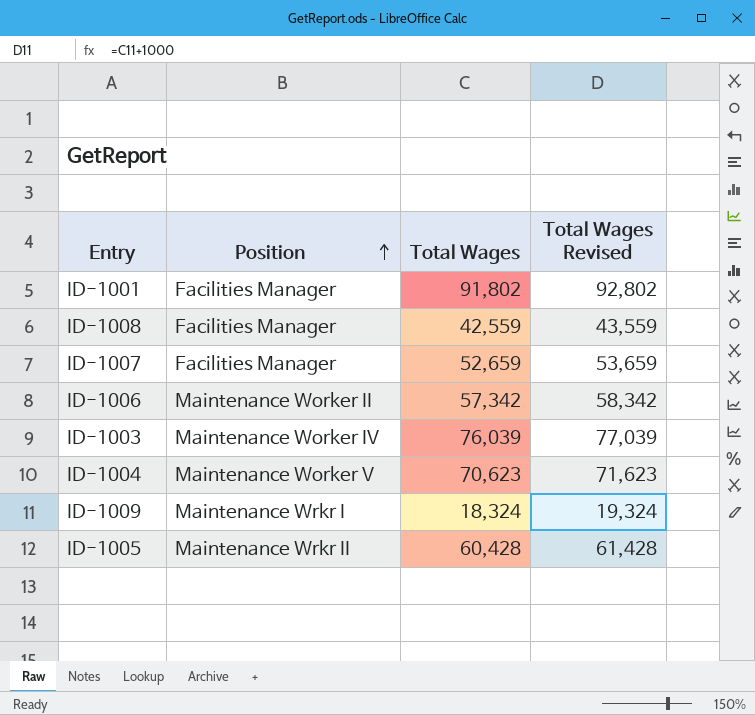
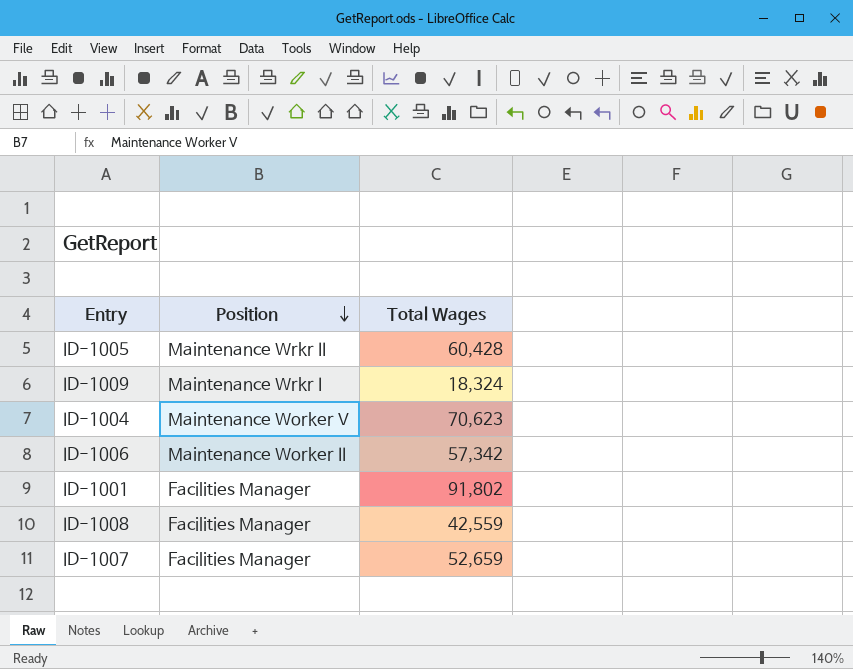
row order: Position ascending -> Position descending
column Total Wages Revised | formula: [Total Wages] + 1000 -> none
row ID-1003: Maintenance Worker IV | 76,039 | 77,039 -> none

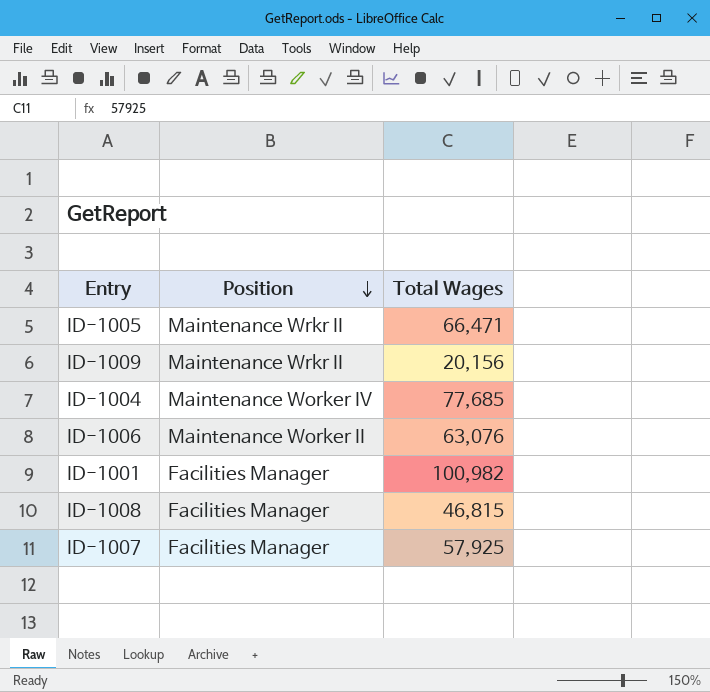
ID-1005 | Total Wages: 60,428 -> 66,471
ID-1009 | Position: Maintenance Wrkr I -> Maintenance Wrkr II
ID-1009 | Total Wages: 18,324 -> 20,156
ID-1004 | Position: Maintenance Worker V -> Maintenance Worker IV
ID-1004 | Total Wages: 70,623 -> 77,685
ID-1006 | Total Wages: 57,342 -> 63,076
ID-1001 | Total Wages: 91,802 -> 100,982
ID-1008 | Total Wages: 42,559 -> 46,815
ID-1007 | Total Wages: 52,659 -> 57,925

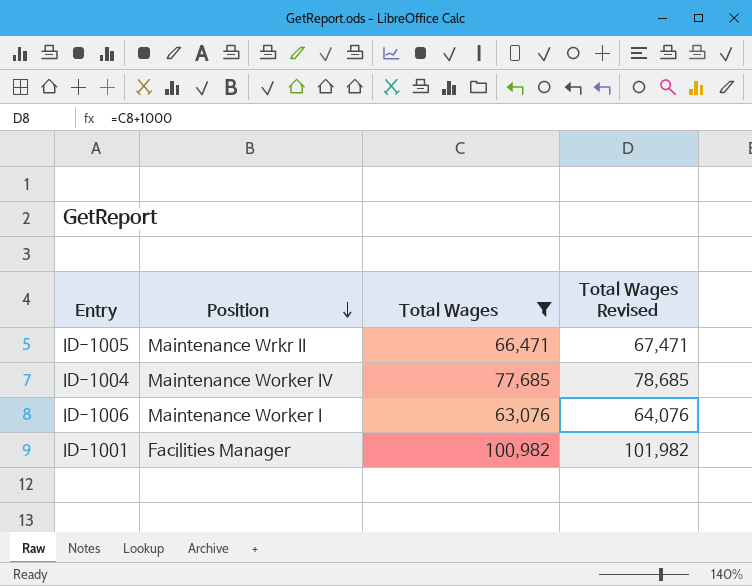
filter: none -> Total Wages >= 63,076
column Total Wages Revised | formula: none -> [Total Wages] + 1000
ID-1006 | Position: Maintenance Worker II -> Maintenance Worker I

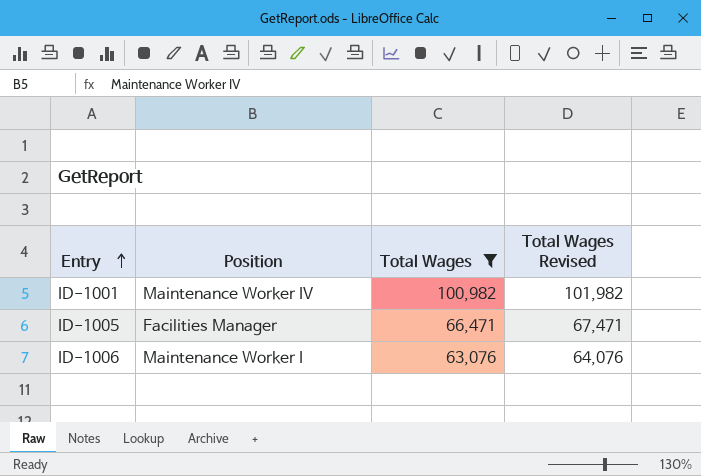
row order: Position descending -> Entry ascending
row ID-1004: Maintenance Worker IV | 77,685 | 78,685 -> none
ID-1001 | Position: Facilities Manager -> Maintenance Worker IV
ID-1005 | Position: Maintenance Wrkr II -> Facilities Manager

